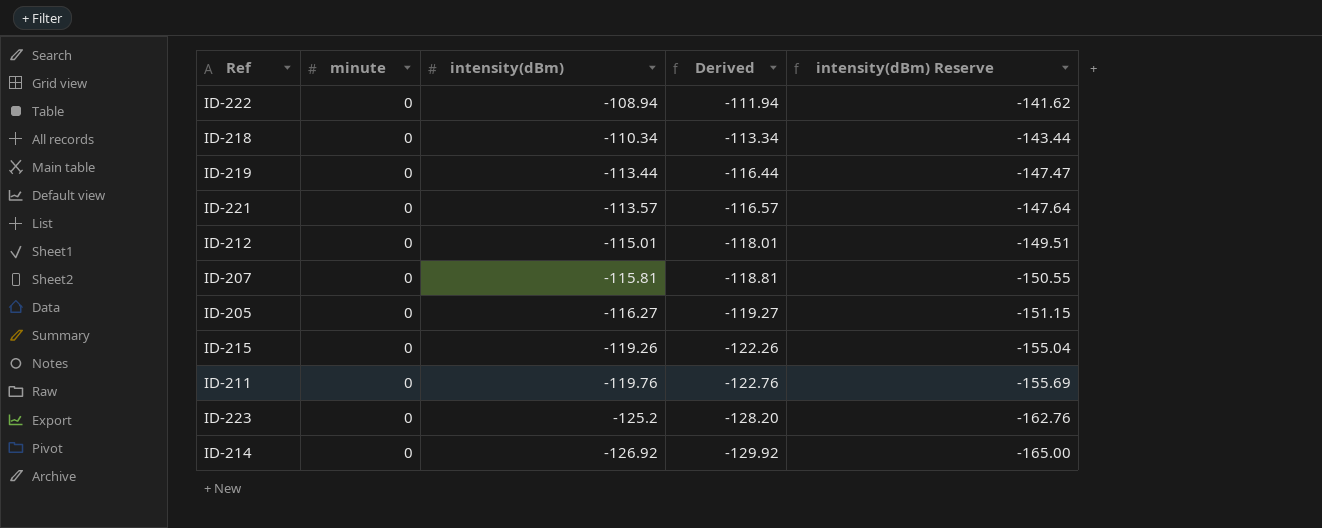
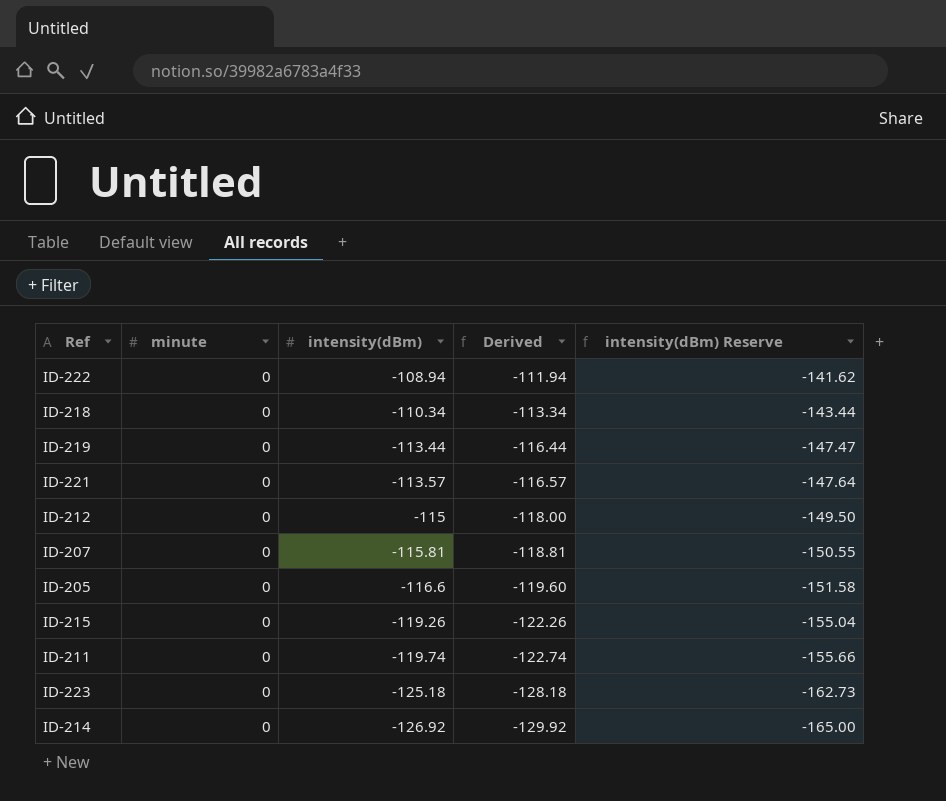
ID-212 | intensity(dBm): -115.01 -> -115
ID-212 | Derived: -118.01 -> -118.00
ID-212 | intensity(dBm) Reserve: -149.51 -> -149.50
ID-205 | intensity(dBm): -116.27 -> -116.6
ID-205 | Derived: -119.27 -> -119.60
ID-205 | intensity(dBm) Reserve: -151.15 -> -151.58
ID-211 | intensity(dBm): -119.76 -> -119.74
ID-211 | Derived: -122.76 -> -122.74
ID-211 | intensity(dBm) Reserve: -155.69 -> -155.66
ID-223 | intensity(dBm): -125.2 -> -125.18
ID-223 | Derived: -128.20 -> -128.18
ID-223 | intensity(dBm) Reserve: -162.76 -> -162.73

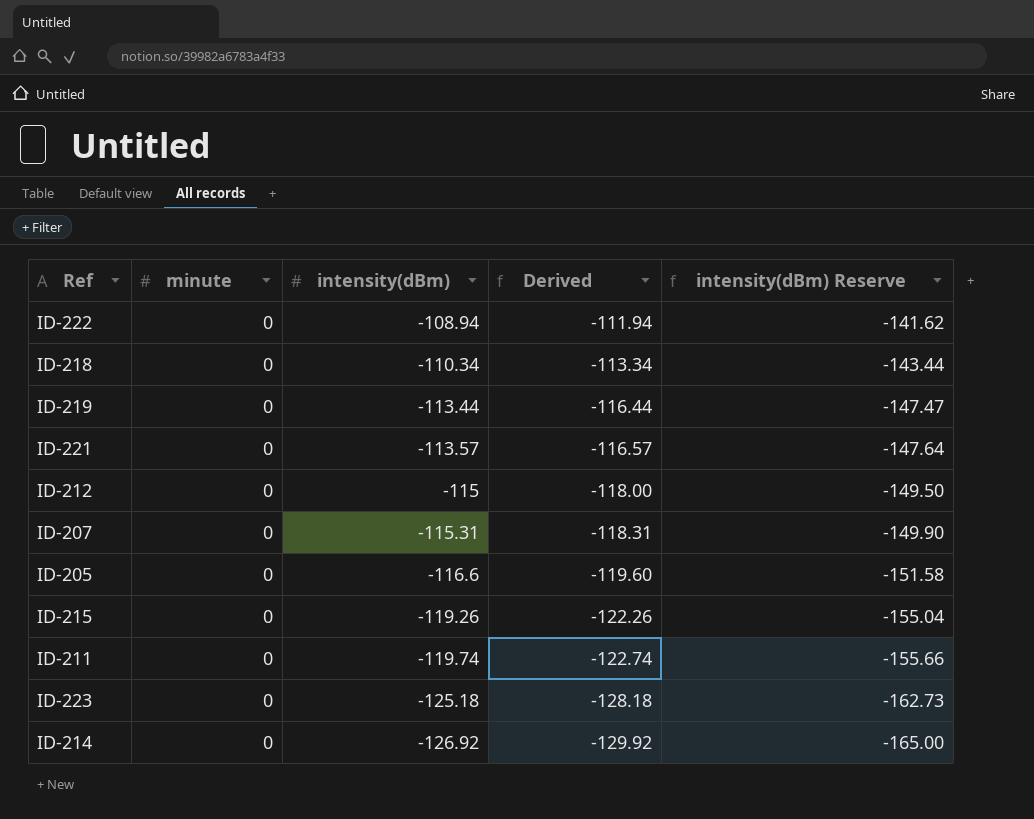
ID-207 | intensity(dBm): -115.81 -> -115.31
ID-207 | Derived: -118.81 -> -118.31
ID-207 | intensity(dBm) Reserve: -150.55 -> -149.90

